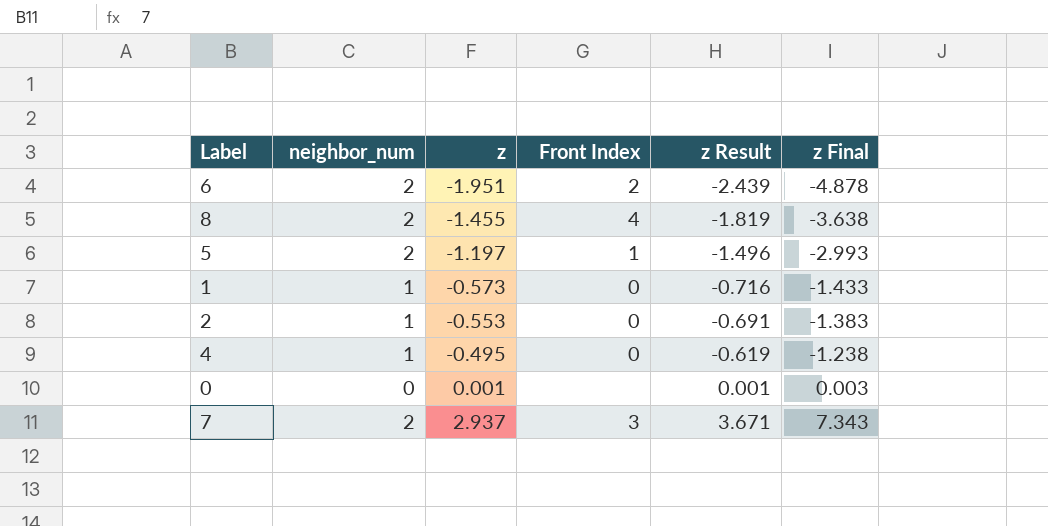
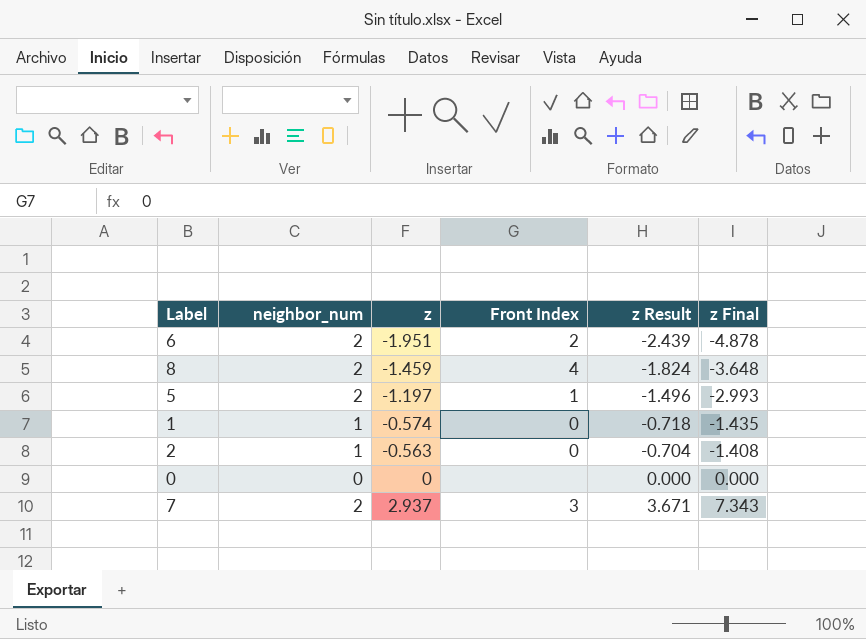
row 4: 1 | -0.495 | 0 | -0.619 | -1.238 -> none
8 | z: -1.455 -> -1.459
8 | z Result: -1.819 -> -1.824
8 | z Final: -3.638 -> -3.648
1 | z: -0.573 -> -0.574
1 | z Result: -0.716 -> -0.718
1 | z Final: -1.433 -> -1.435
2 | z: -0.553 -> -0.563
2 | z Result: -0.691 -> -0.704
2 | z Final: -1.383 -> -1.408
0 | z: 0.001 -> 0
0 | z Result: 0.001 -> 0.000
0 | z Final: 0.003 -> 0.000

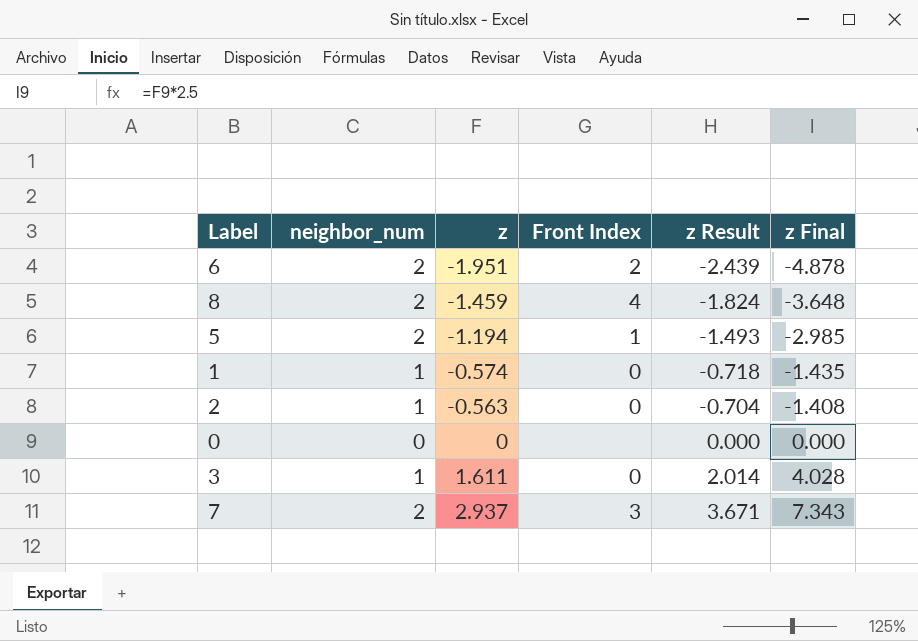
5 | z: -1.197 -> -1.194
5 | z Result: -1.496 -> -1.493
5 | z Final: -2.993 -> -2.985
row 3: none -> 1 | 1.611 | 0 | 2.014 | 4.028

